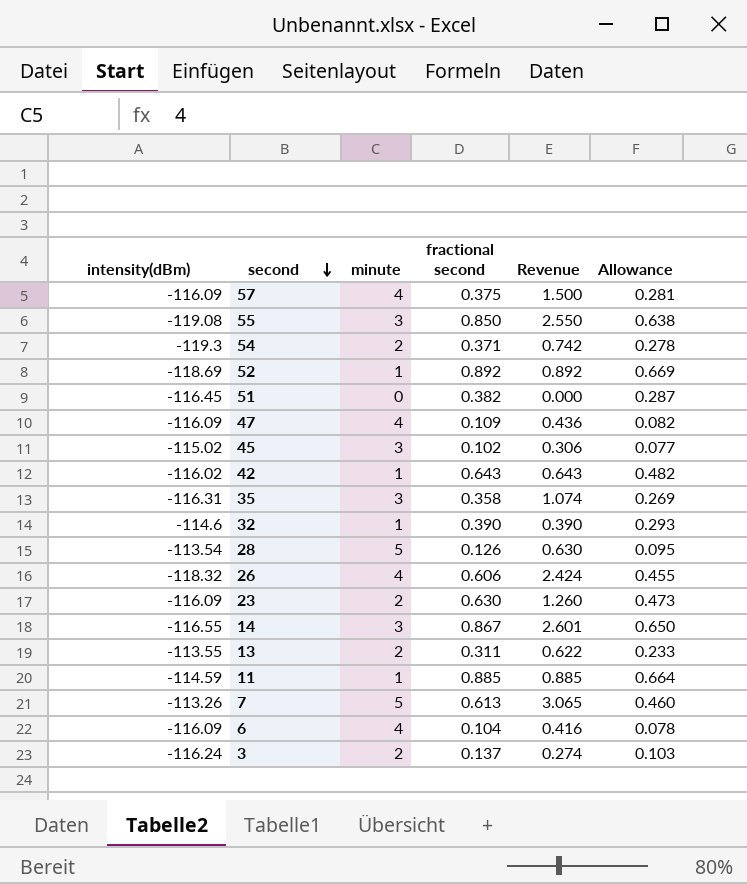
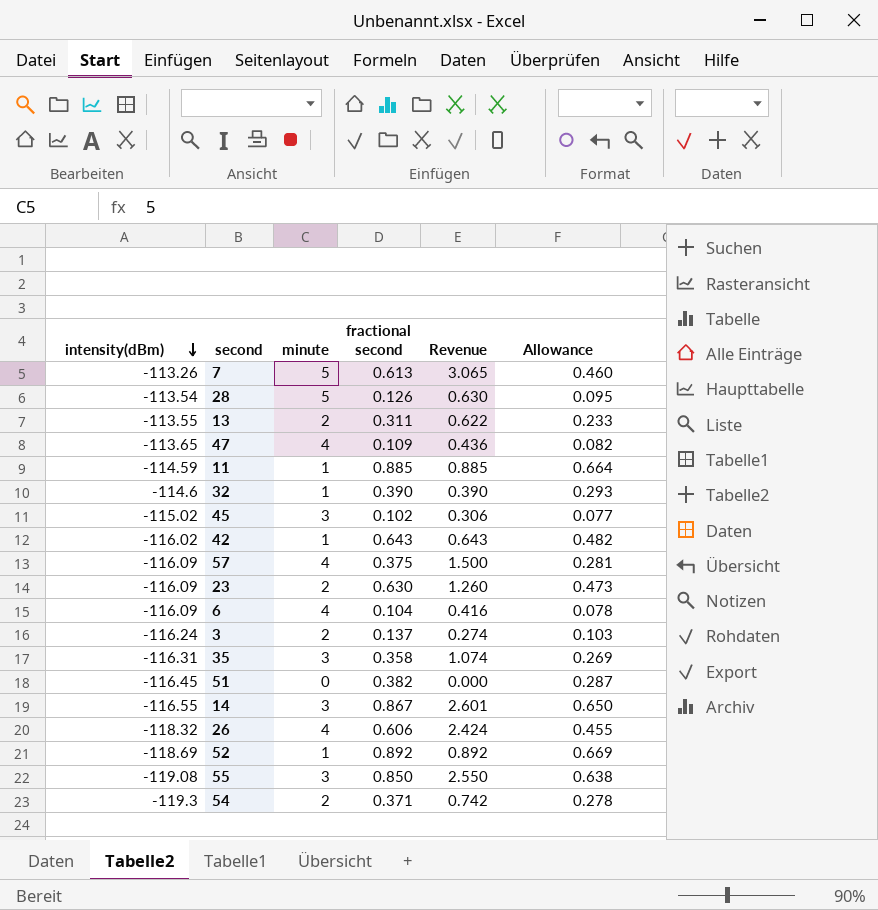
row order: second descending -> intensity(dBm) descending
47 | intensity(dBm): -116.09 -> -113.65

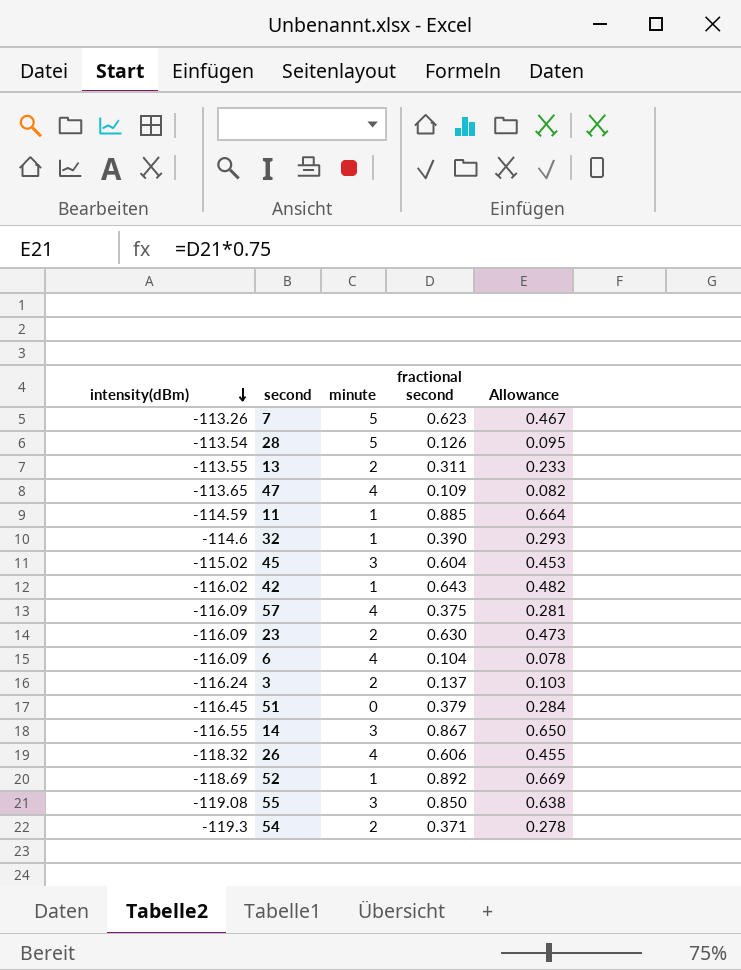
column Revenue | formula: [minute] * [fractional second] -> none
row 35: -116.31 | 3 | 0.358 | 1.074 | 0.269 -> none
7 | fractional second: 0.613 -> 0.623
7 | Allowance: 0.460 -> 0.467
45 | fractional second: 0.102 -> 0.604
45 | Allowance: 0.077 -> 0.453
51 | fractional second: 0.382 -> 0.379
51 | Allowance: 0.287 -> 0.284

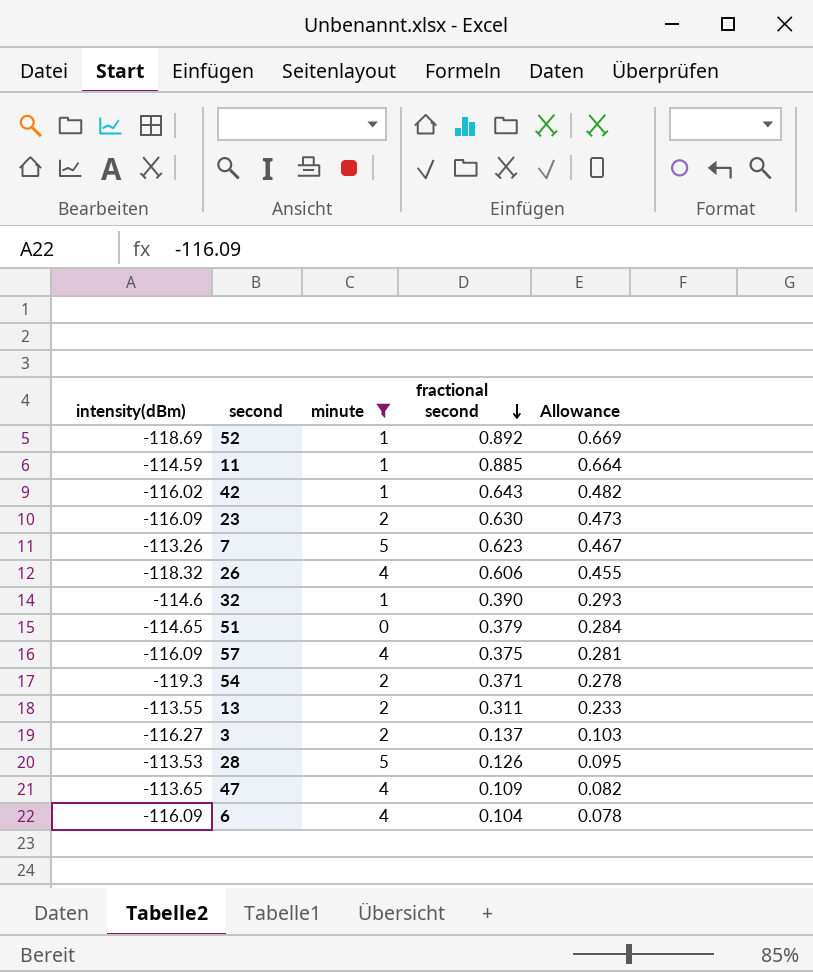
filter: none -> minute != 3
row order: intensity(dBm) descending -> fractional second descending
51 | intensity(dBm): -116.45 -> -114.65
3 | intensity(dBm): -116.24 -> -116.27
28 | intensity(dBm): -113.54 -> -113.53

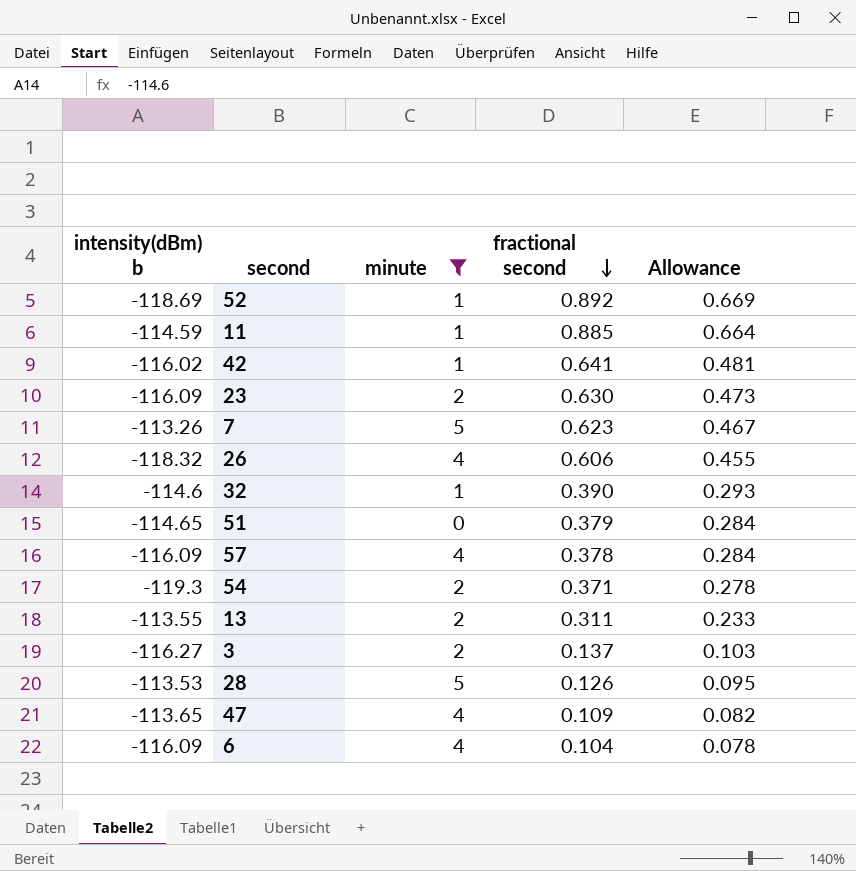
column name: intensity(dBm) -> intensity(dBm) b
42 | fractional second: 0.643 -> 0.641
42 | Allowance: 0.482 -> 0.481
57 | fractional second: 0.375 -> 0.378
57 | Allowance: 0.281 -> 0.284

